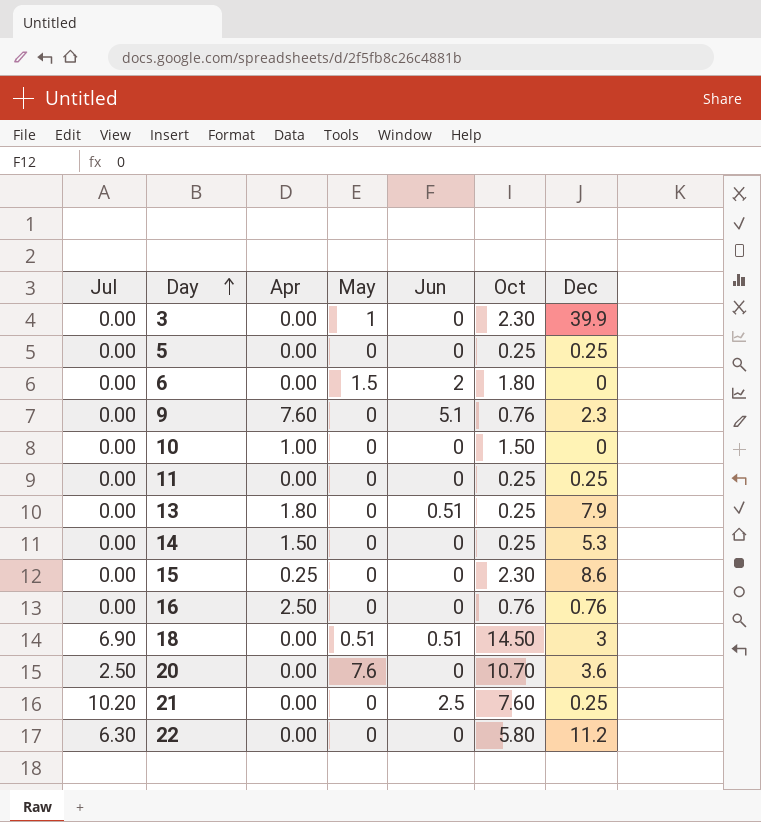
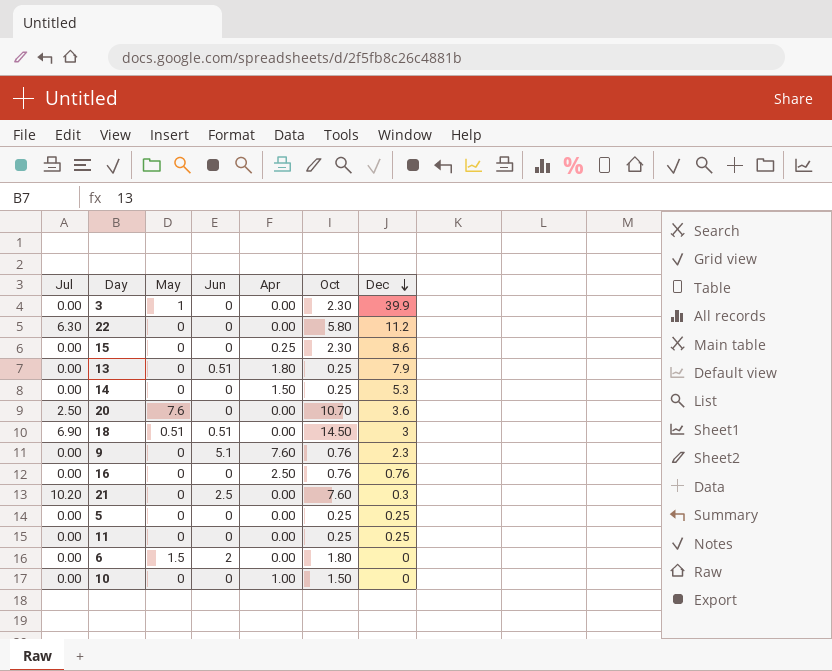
row order: Day ascending -> Dec descending
column Apr | position: 3 -> 5
21 | Dec: 0.25 -> 0.3

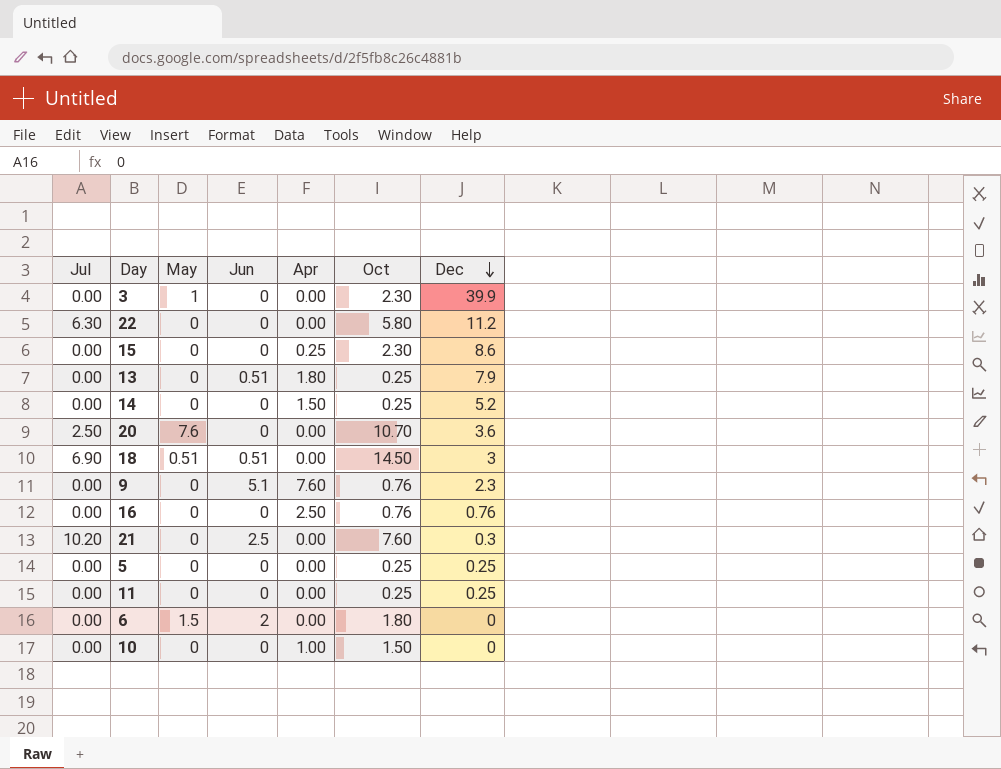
14 | Dec: 5.3 -> 5.2

